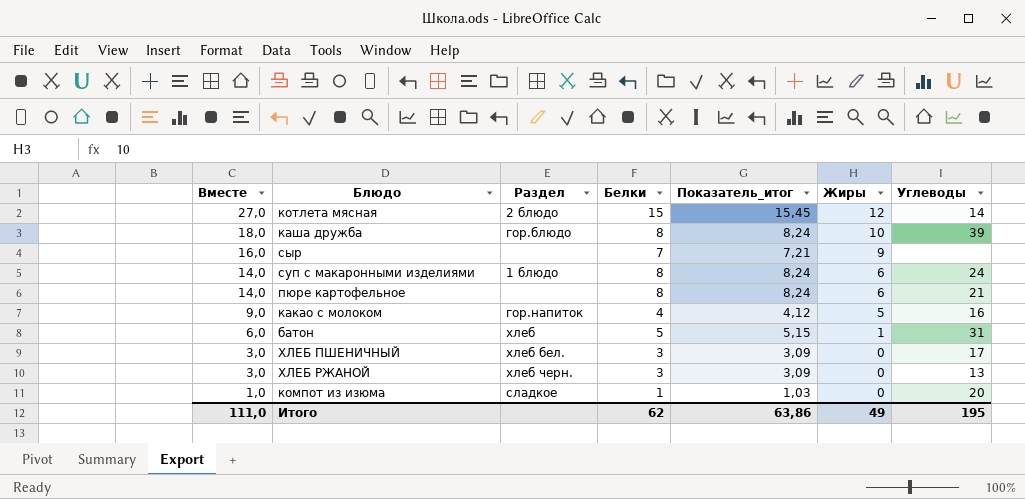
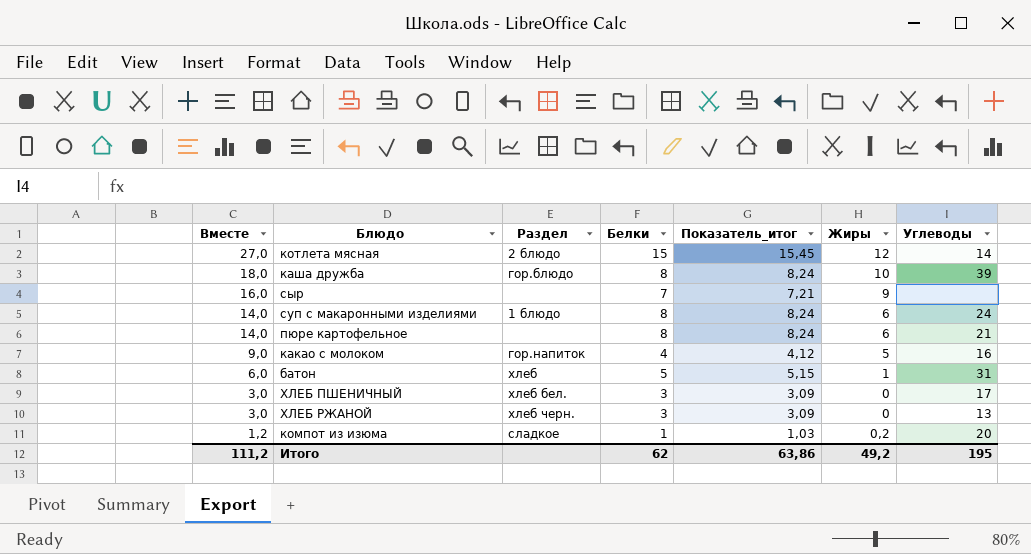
компот из изюма | Вместе: 1,0 -> 1,2
компот из изюма | Жиры: 0 -> 0,2
Итого | Вместе: 111,0 -> 111,2
Итого | Жиры: 49 -> 49,2

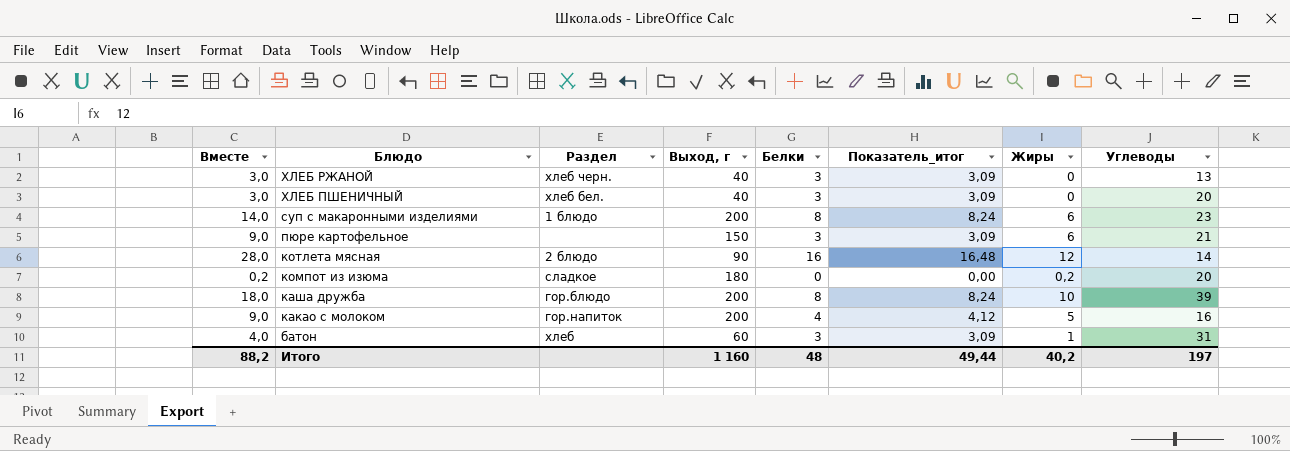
row order: Вместе descending -> Блюдо descending
column Выход, г | position: none -> 4
row сыр: 16,0 | none | 7 | 7,21 | 9 | none -> none
ХЛЕБ ПШЕНИЧНЫЙ | Углеводы: 17 -> 20
суп с макаронными изделиями | Углеводы: 24 -> 23
пюре картофельное | Вместе: 14,0 -> 9,0
пюре картофельное | Белки: 8 -> 3
пюре картофельное | Показатель_итог: 8,24 -> 3,09
котлета мясная | Вместе: 27,0 -> 28,0
котлета мясная | Белки: 15 -> 16
котлета мясная | Показатель_итог: 15,45 -> 16,48
компот из изюма | Вместе: 1,2 -> 0,2
компот из изюма | Белки: 1 -> 0
компот из изюма | Показатель_итог: 1,03 -> 0,00
батон | Вместе: 6,0 -> 4,0
батон | Белки: 5 -> 3
батон | Показатель_итог: 5,15 -> 3,09
Итого | Вместе: 111,2 -> 88,2
Итого | Белки: 62 -> 48
Итого | Показатель_итог: 63,86 -> 49,44
Итого | Жиры: 49,2 -> 40,2
Итого | Углеводы: 195 -> 197

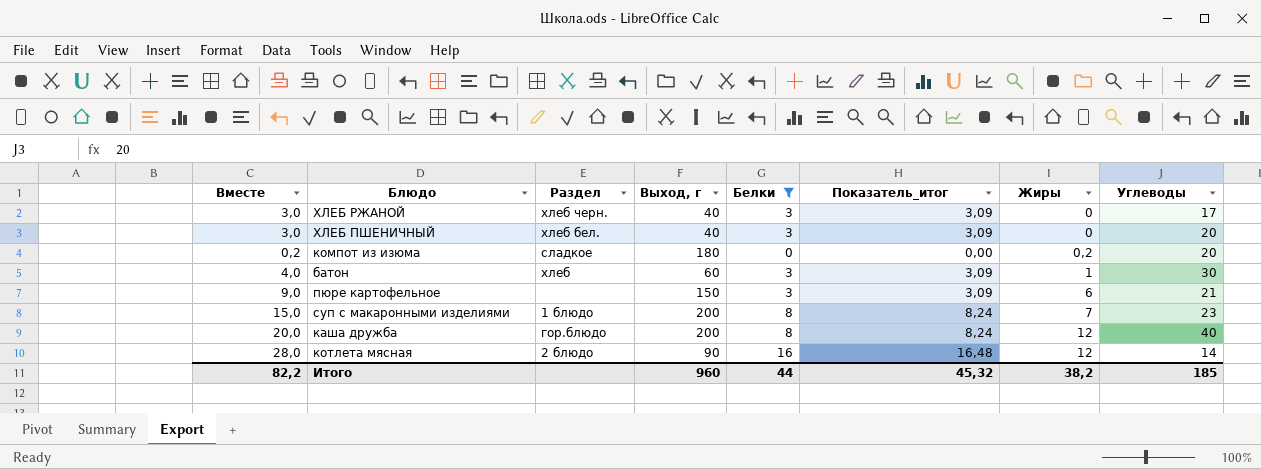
filter: none -> Белки != 4
row order: Блюдо descending -> Жиры ascending
ХЛЕБ РЖАНОЙ | Углеводы: 13 -> 17
батон | Углеводы: 31 -> 30
суп с макаронными изделиями | Вместе: 14,0 -> 15,0
суп с макаронными изделиями | Жиры: 6 -> 7
каша дружба | Вместе: 18,0 -> 20,0
каша дружба | Жиры: 10 -> 12
каша дружба | Углеводы: 39 -> 40
Итого | Вместе: 88,2 -> 82,2
Итого | Выход, г: 1 160 -> 960
Итого | Белки: 48 -> 44
Итого | Показатель_итог: 49,44 -> 45,32
Итого | Жиры: 40,2 -> 38,2
Итого | Углеводы: 197 -> 185

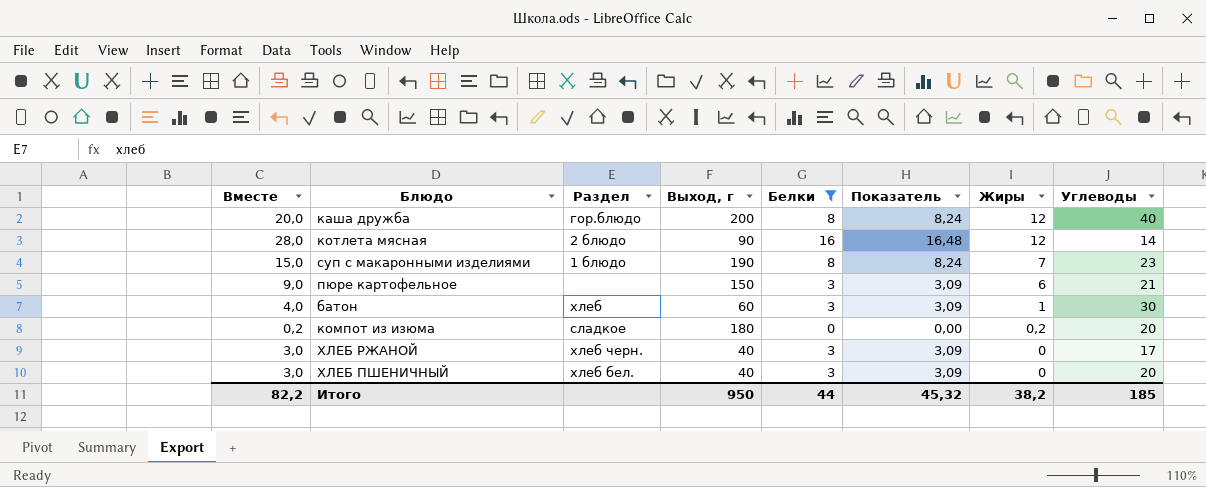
row order: Жиры ascending -> Жиры descending
column name: Показатель_итог -> Показатель
суп с макаронными изделиями | Выход, г: 200 -> 190
Итого | Выход, г: 960 -> 950

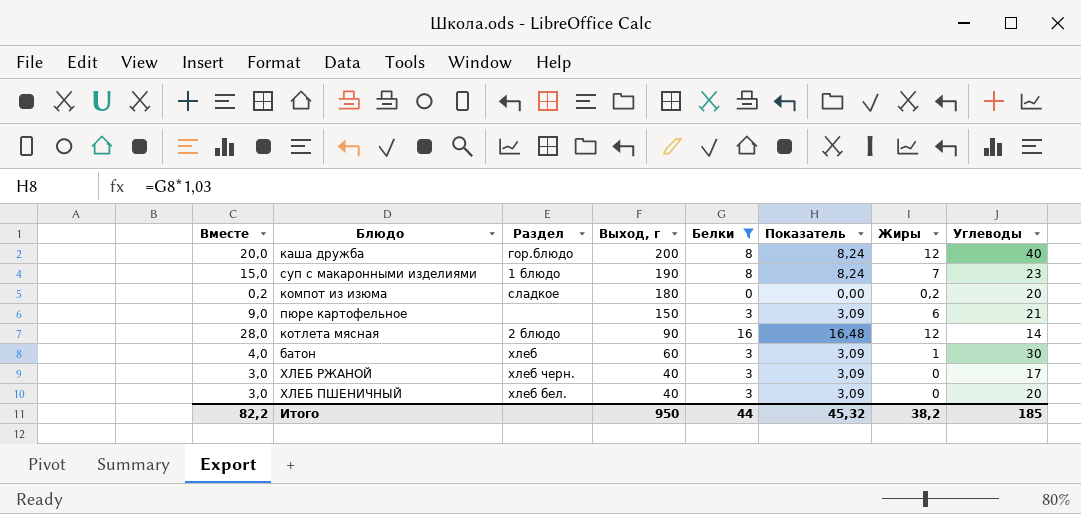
row order: Жиры descending -> Выход, г descending

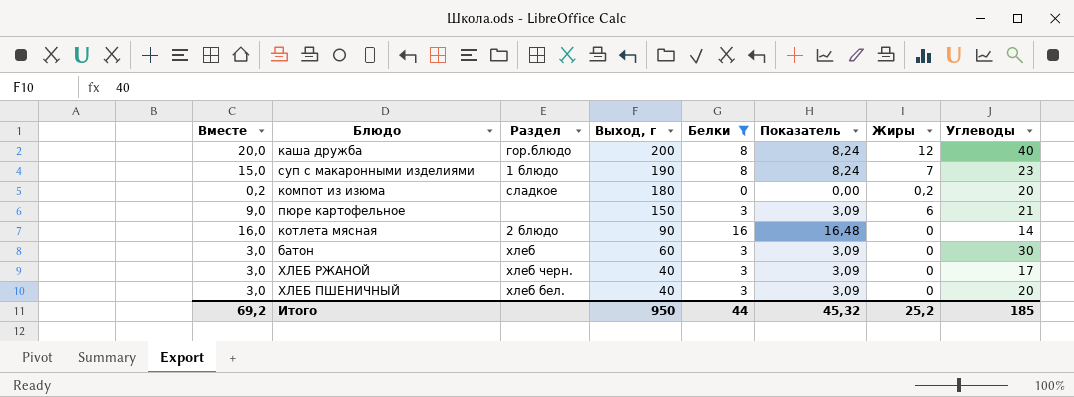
котлета мясная | Вместе: 28,0 -> 16,0
котлета мясная | Жиры: 12 -> 0
батон | Вместе: 4,0 -> 3,0
батон | Жиры: 1 -> 0
Итого | Вместе: 82,2 -> 69,2
Итого | Жиры: 38,2 -> 25,2

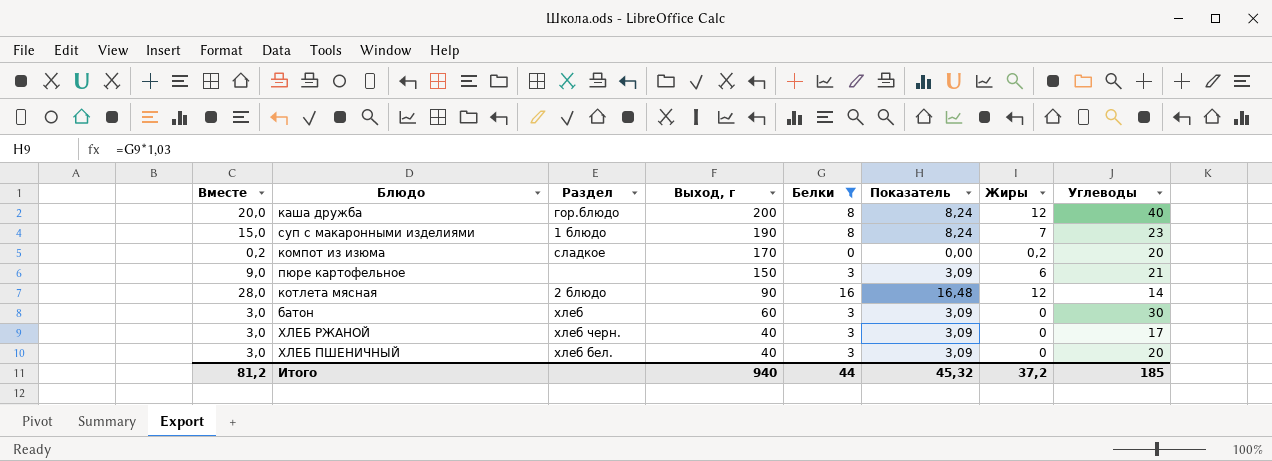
компот из изюма | Выход, г: 180 -> 170
котлета мясная | Вместе: 16,0 -> 28,0
котлета мясная | Жиры: 0 -> 12
Итого | Вместе: 69,2 -> 81,2
Итого | Выход, г: 950 -> 940
Итого | Жиры: 25,2 -> 37,2

